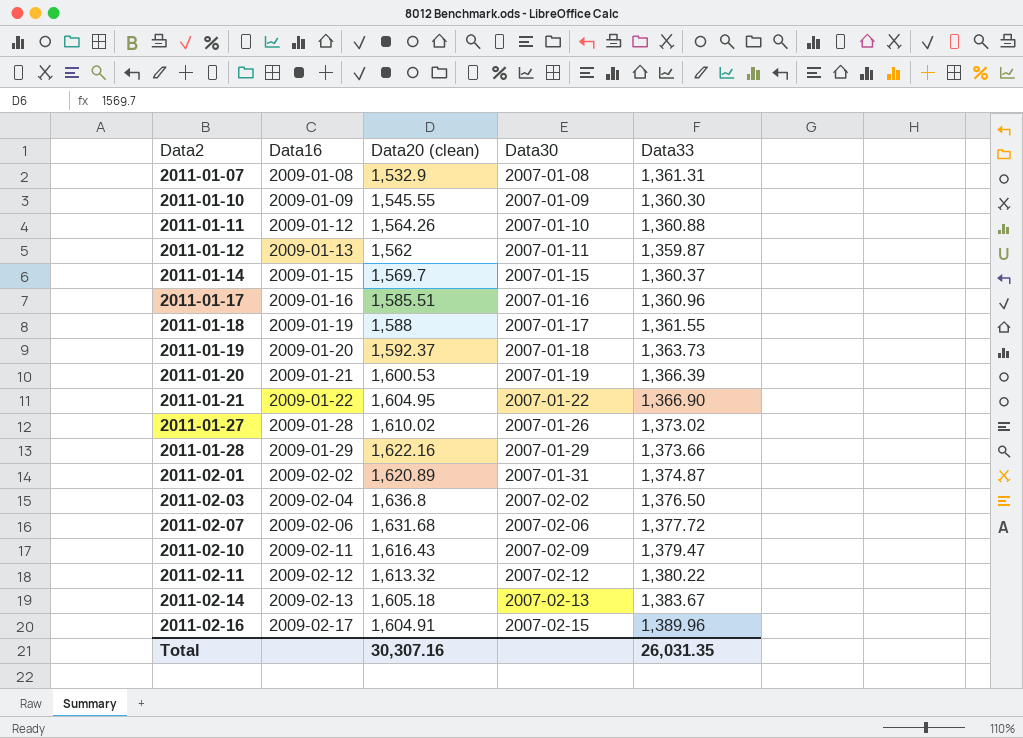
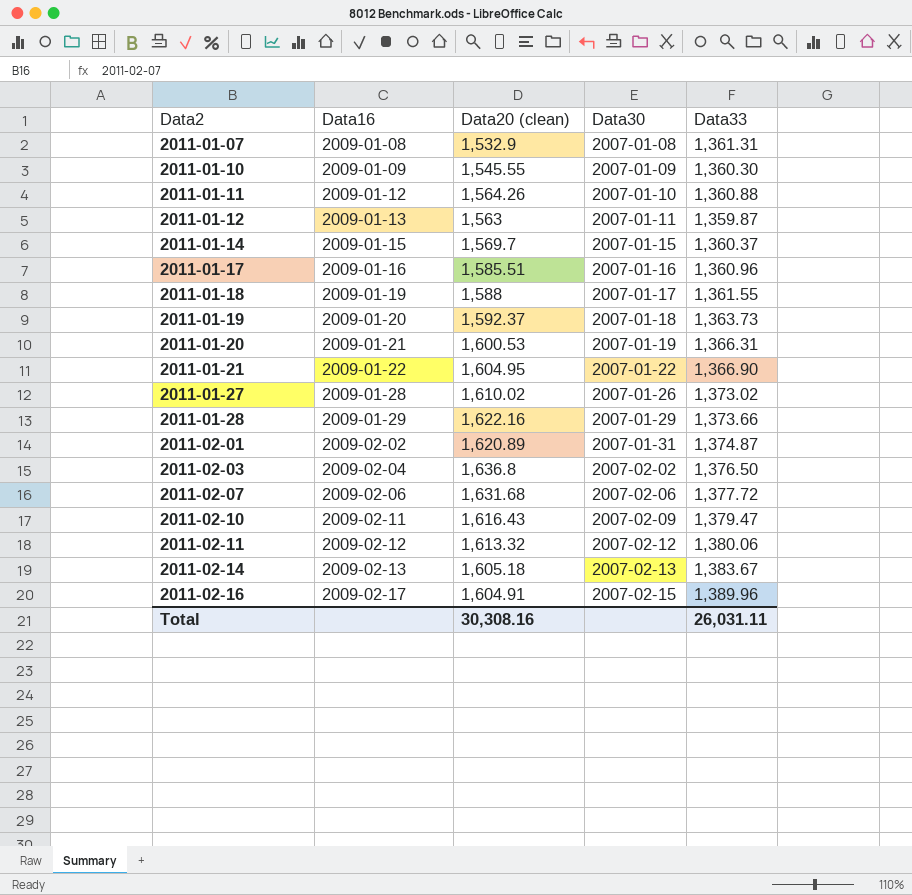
2011-01-12 | Data20 (clean): 1,562 -> 1,563
2011-01-20 | Data33: 1,366.39 -> 1,366.31
2011-02-11 | Data33: 1,380.22 -> 1,380.06
Total | Data20 (clean): 30,307.16 -> 30,308.16
Total | Data33: 26,031.35 -> 26,031.11

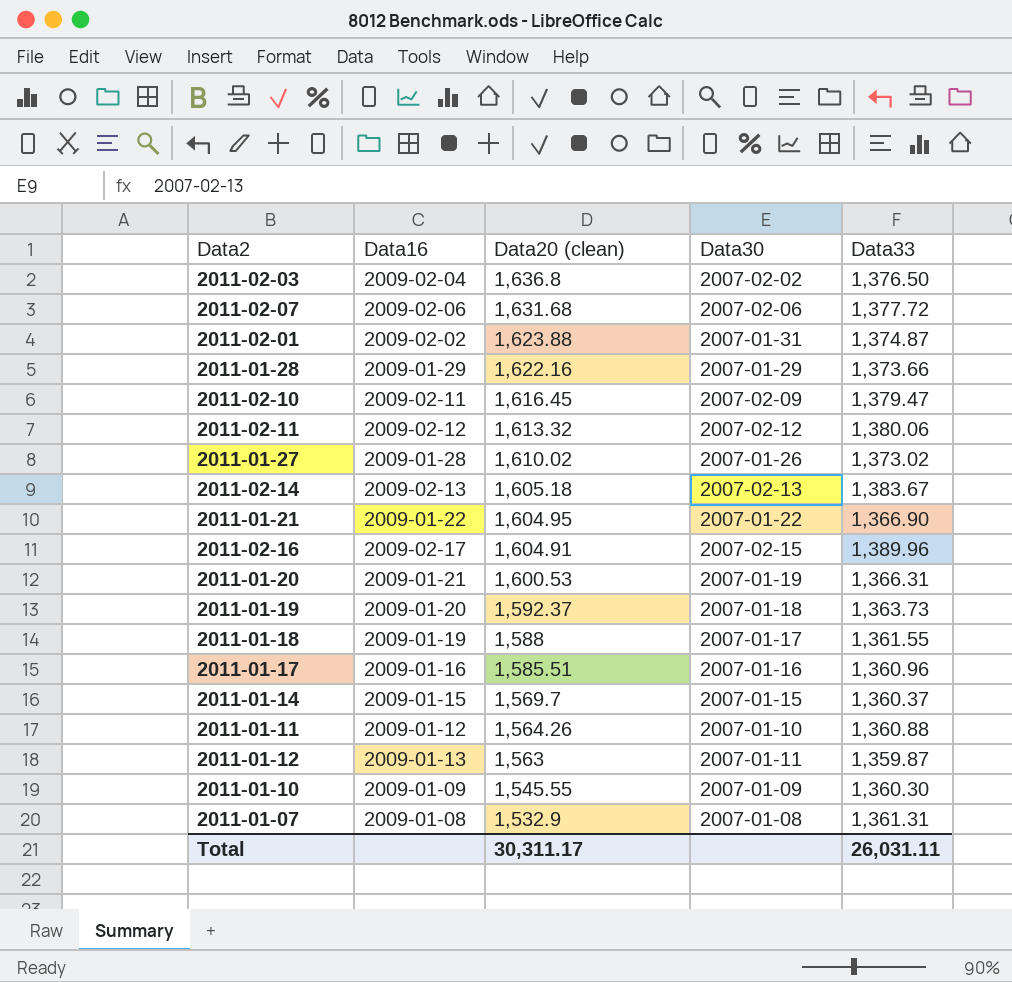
row order: Data2 ascending -> Data20 (clean) descending
2011-02-01 | Data20 (clean): 1,620.89 -> 1,623.88
2011-02-10 | Data20 (clean): 1,616.43 -> 1,616.45
Total | Data20 (clean): 30,308.16 -> 30,311.17

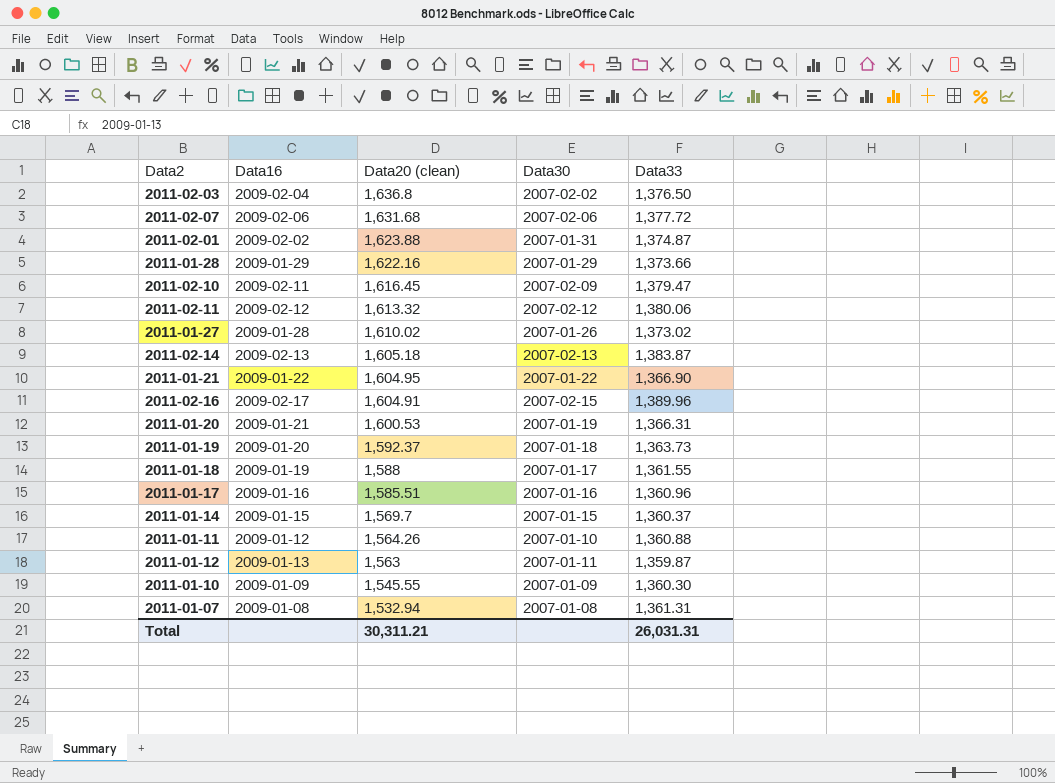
2011-02-14 | Data33: 1,383.67 -> 1,383.87
2011-01-07 | Data20 (clean): 1,532.9 -> 1,532.94
Total | Data20 (clean): 30,311.17 -> 30,311.21
Total | Data33: 26,031.11 -> 26,031.31

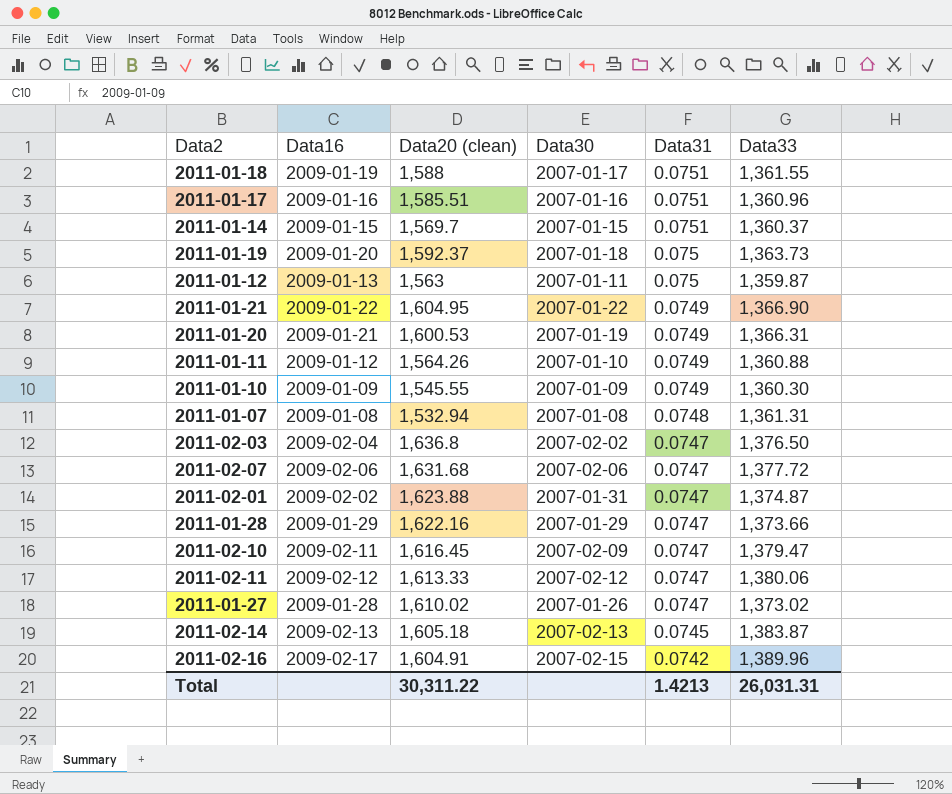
row order: Data20 (clean) descending -> Data31 descending
column Data31 | position: none -> 5
2011-02-11 | Data20 (clean): 1,613.32 -> 1,613.33
Total | Data20 (clean): 30,311.21 -> 30,311.22

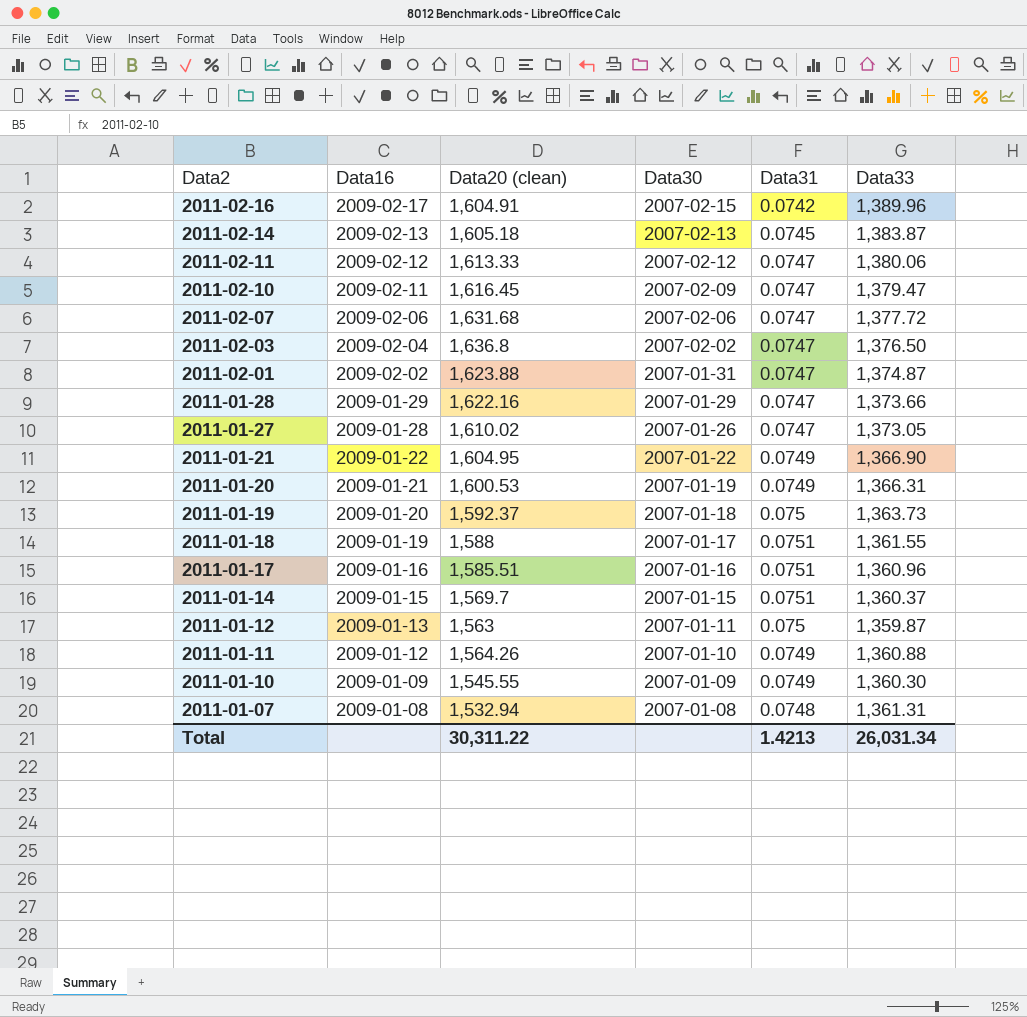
row order: Data31 descending -> Data2 descending
2011-01-27 | Data33: 1,373.02 -> 1,373.05
Total | Data33: 26,031.31 -> 26,031.34

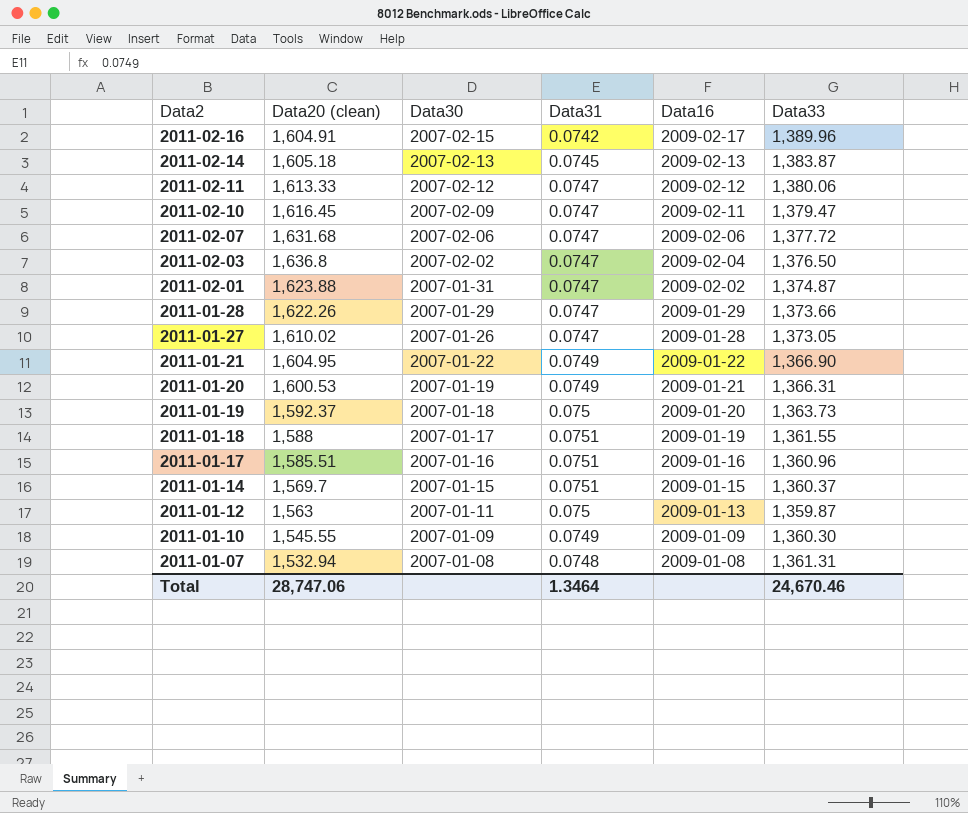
column Data16 | position: 2 -> 5
row 2011-01-11: 2009-01-12 | 1,564.26 | 2007-01-10 | 0.0749 | 1,360.88 -> none
2011-01-28 | Data20 (clean): 1,622.16 -> 1,622.26
Total | Data20 (clean): 30,311.22 -> 28,747.06
Total | Data31: 1.4213 -> 1.3464
Total | Data33: 26,031.34 -> 24,670.46

